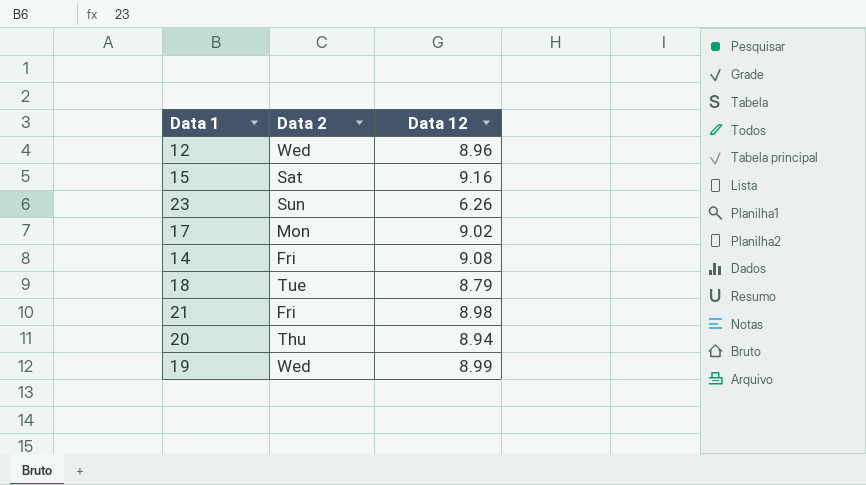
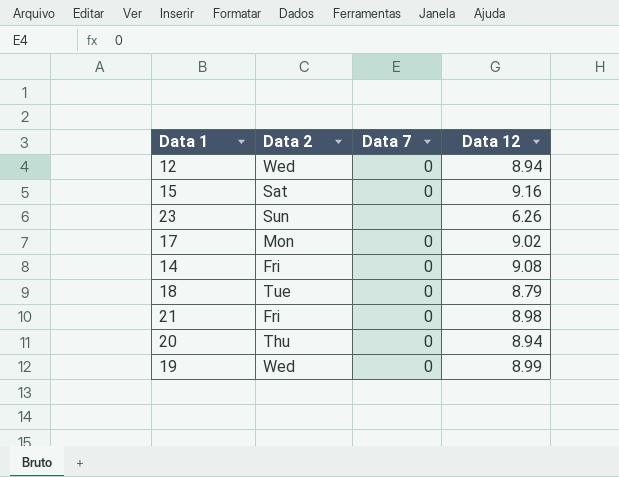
column Data 7 | position: none -> 3
12 | Data 12: 8.96 -> 8.94

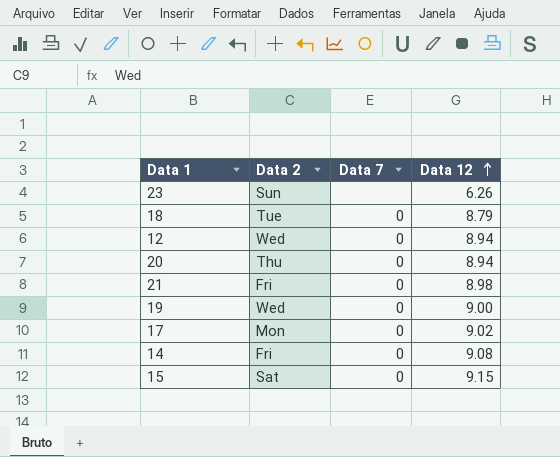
row order: none -> Data 12 ascending
19 | Data 12: 8.99 -> 9.00
15 | Data 12: 9.16 -> 9.15

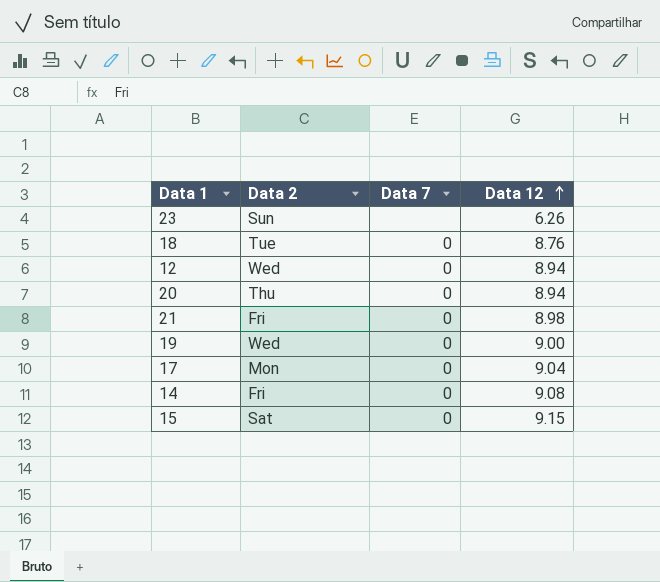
18 | Data 12: 8.79 -> 8.76
17 | Data 12: 9.02 -> 9.04

